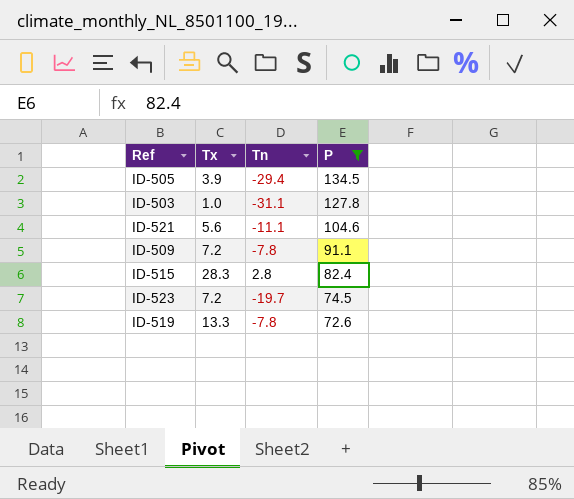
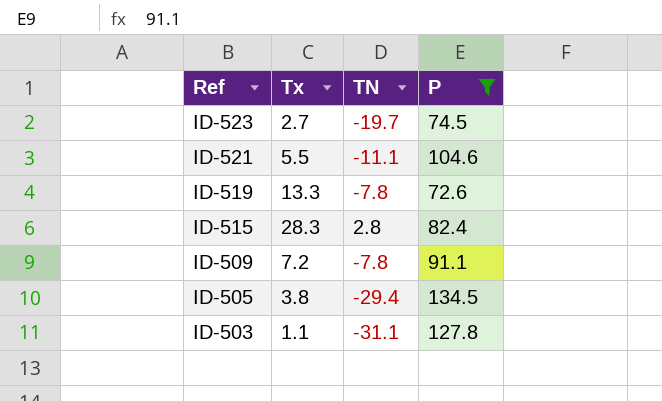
row order: P descending -> Ref descending
column name: Tn -> TN
ID-523 | Tx: 7.2 -> 2.7
ID-521 | Tx: 5.6 -> 5.5
ID-505 | Tx: 3.9 -> 3.8
ID-503 | Tx: 1.0 -> 1.1

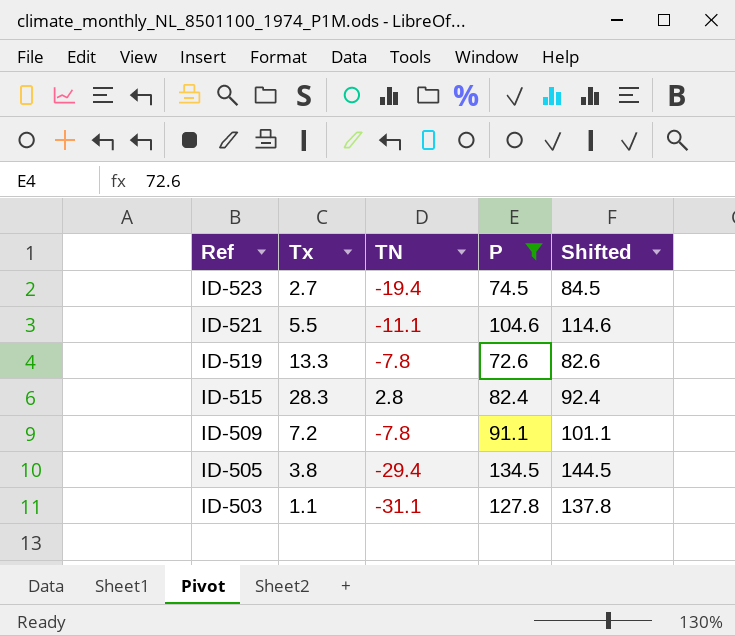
column Shifted | formula: none -> [P] + 10
ID-523 | TN: -19.7 -> -19.4

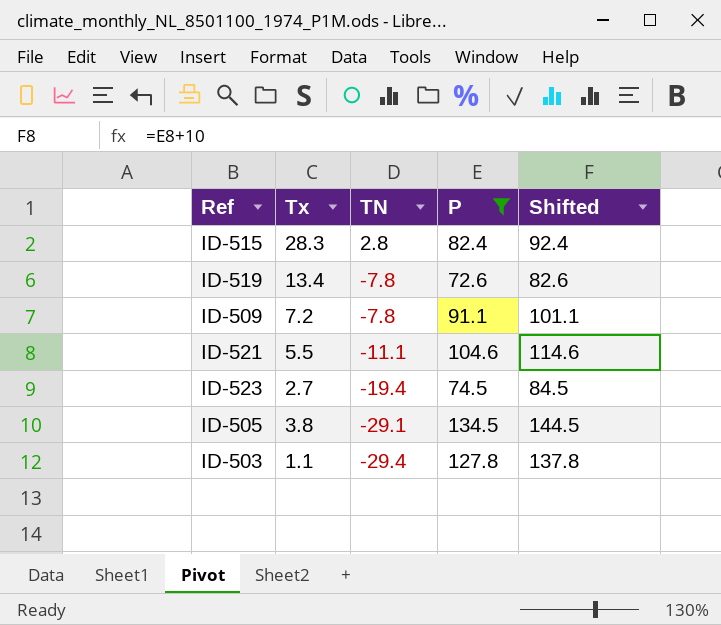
row order: Ref descending -> TN descending
ID-519 | Tx: 13.3 -> 13.4
ID-505 | TN: -29.4 -> -29.1
ID-503 | TN: -31.1 -> -29.4

